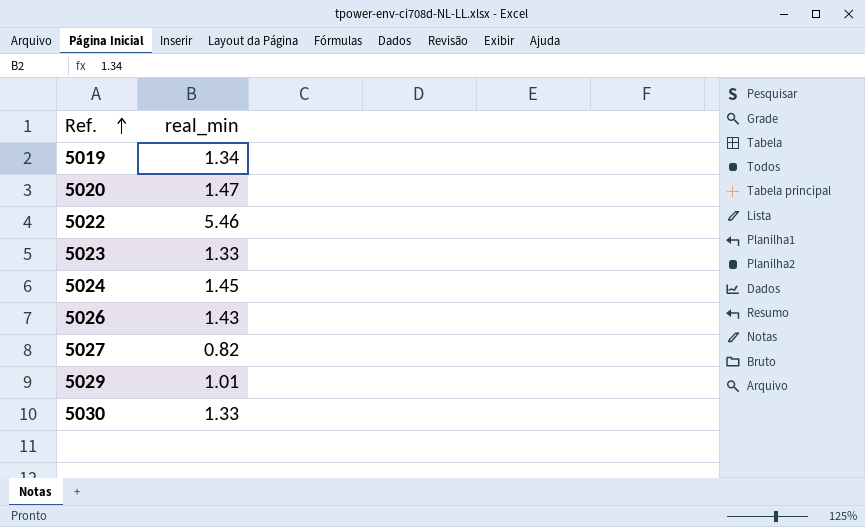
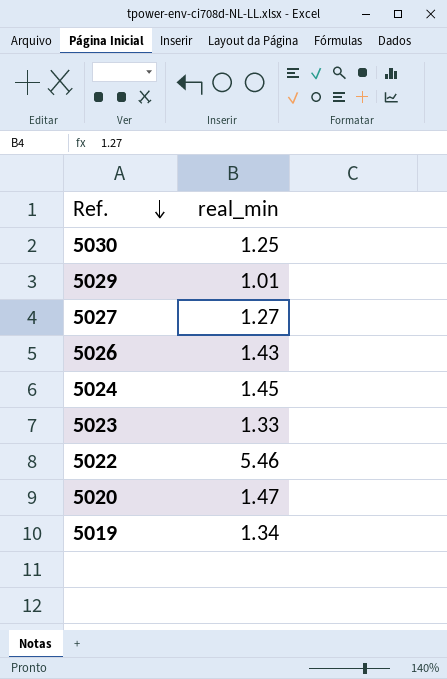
row order: Ref. ascending -> Ref. descending
5030 | real_min: 1.33 -> 1.25
5027 | real_min: 0.82 -> 1.27

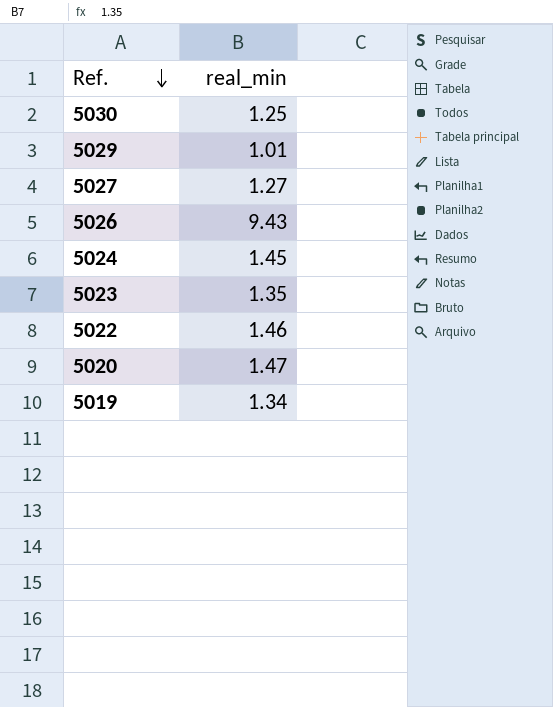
5026 | real_min: 1.43 -> 9.43
5023 | real_min: 1.33 -> 1.35
5022 | real_min: 5.46 -> 1.46

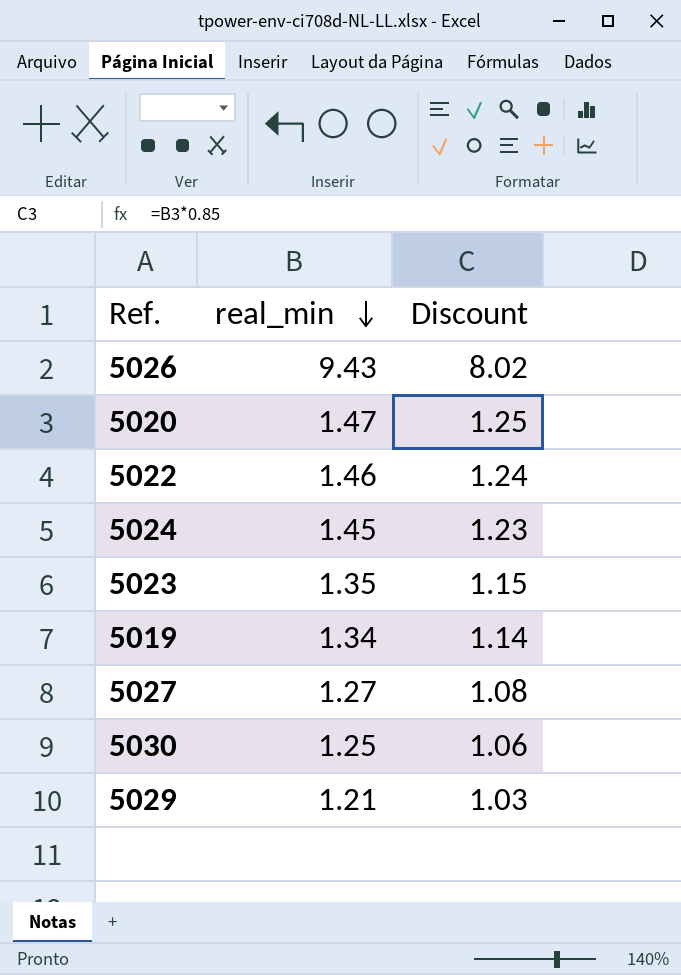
row order: Ref. descending -> real_min descending
column Discount | formula: none -> [real_min] * 0.85
5029 | real_min: 1.01 -> 1.21

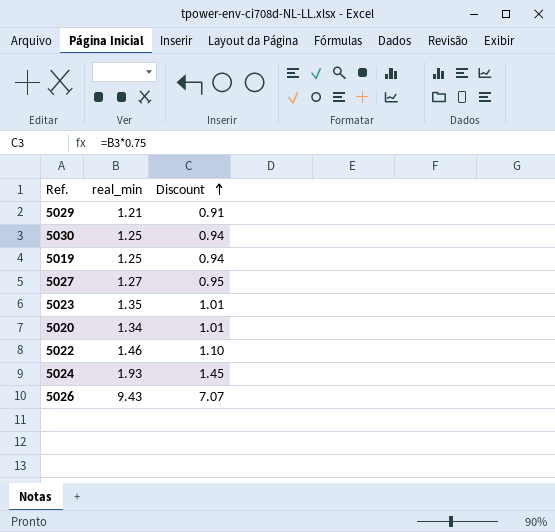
row order: real_min descending -> Discount ascending
column Discount | formula: [real_min] * 0.85 -> [real_min] * 0.75
5019 | real_min: 1.34 -> 1.25
5020 | real_min: 1.47 -> 1.34
5024 | real_min: 1.45 -> 1.93

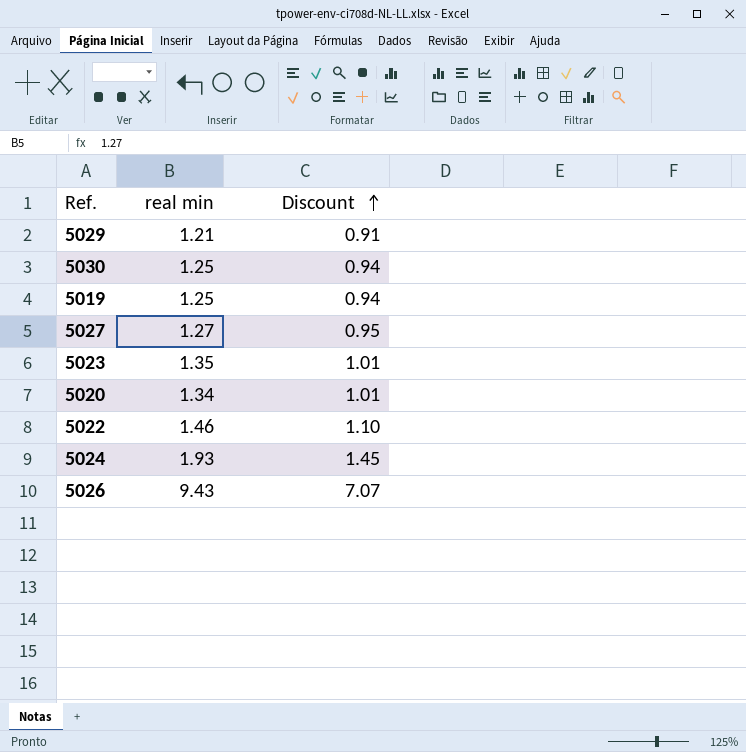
column name: real_min -> real min

